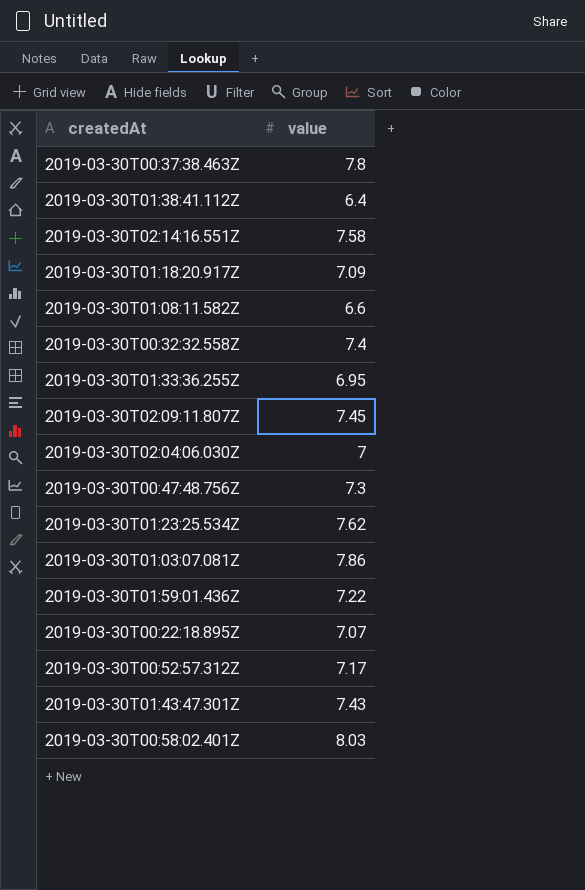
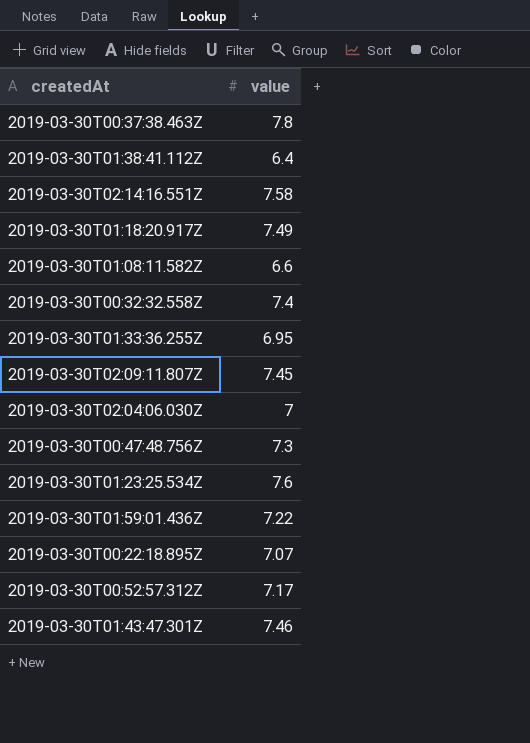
row 2019-03-30T01:03:07.081Z: 7.86 -> none
row 2019-03-30T00:58:02.401Z: 8.03 -> none
2019-03-30T01:18:20.917Z | value: 7.09 -> 7.49
2019-03-30T01:23:25.534Z | value: 7.62 -> 7.6
2019-03-30T01:43:47.301Z | value: 7.43 -> 7.46

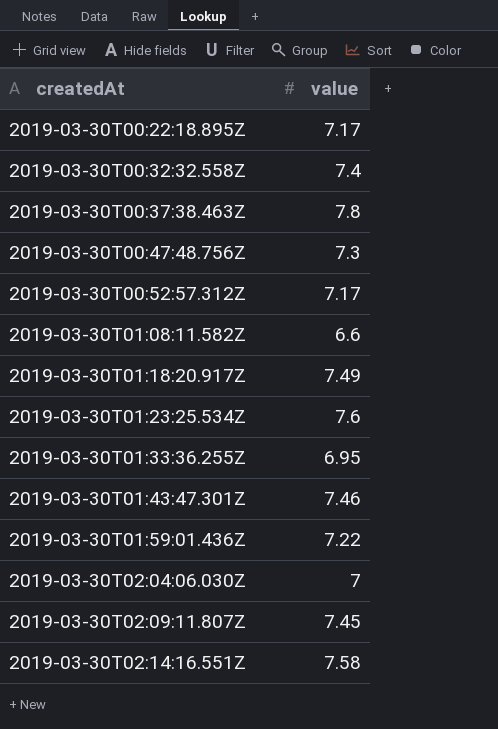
row order: none -> createdAt ascending
row 2019-03-30T01:38:41.112Z: 6.4 -> none
2019-03-30T00:22:18.895Z | value: 7.07 -> 7.17

